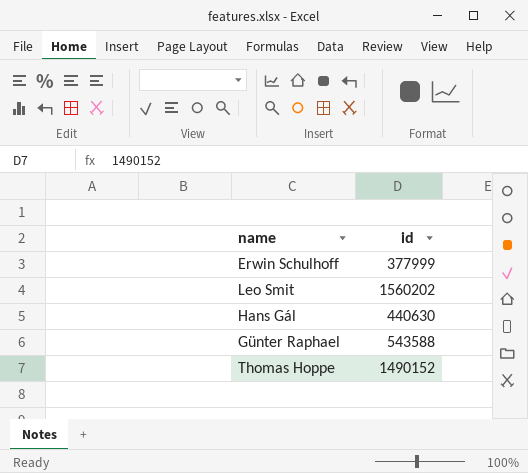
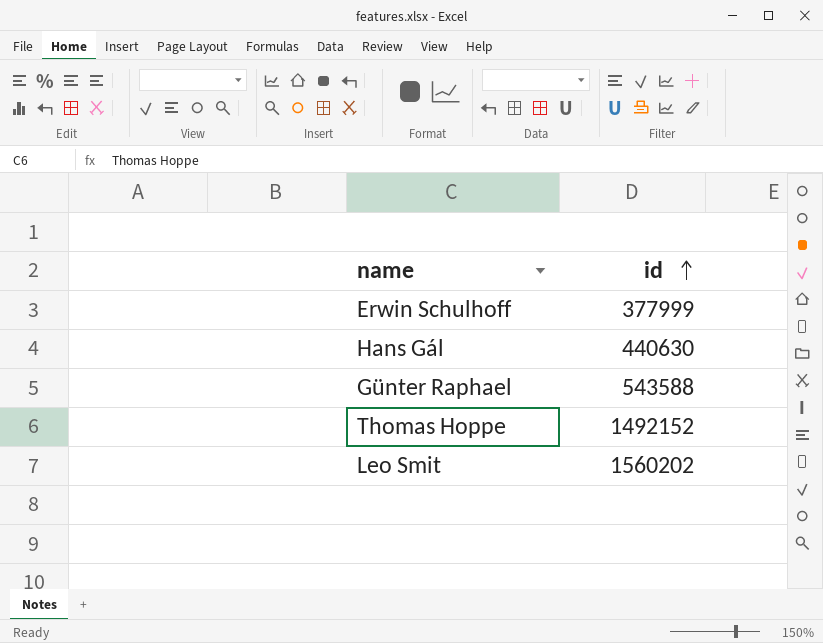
row order: none -> id ascending
Thomas Hoppe | id: 1490152 -> 1492152

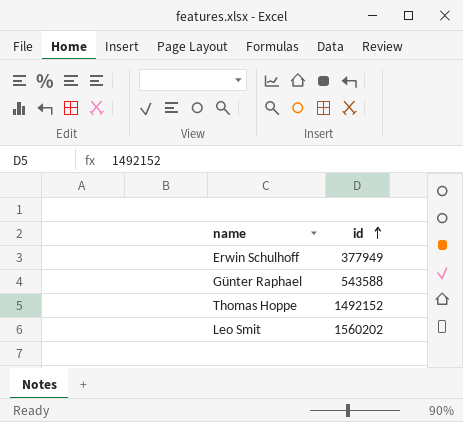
row Hans Gál: 440630 -> none
Erwin Schulhoff | id: 377999 -> 377949

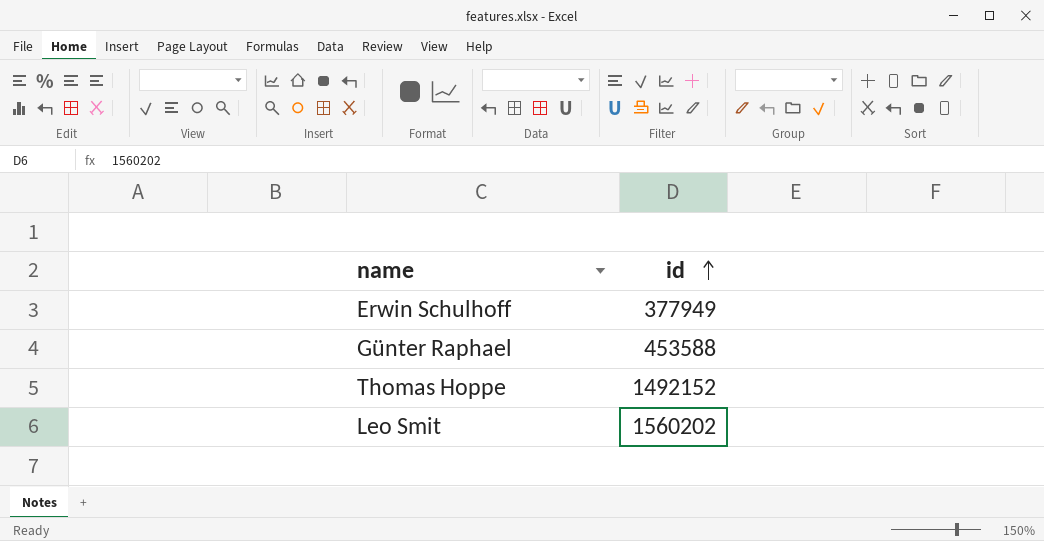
Günter Raphael | id: 543588 -> 453588

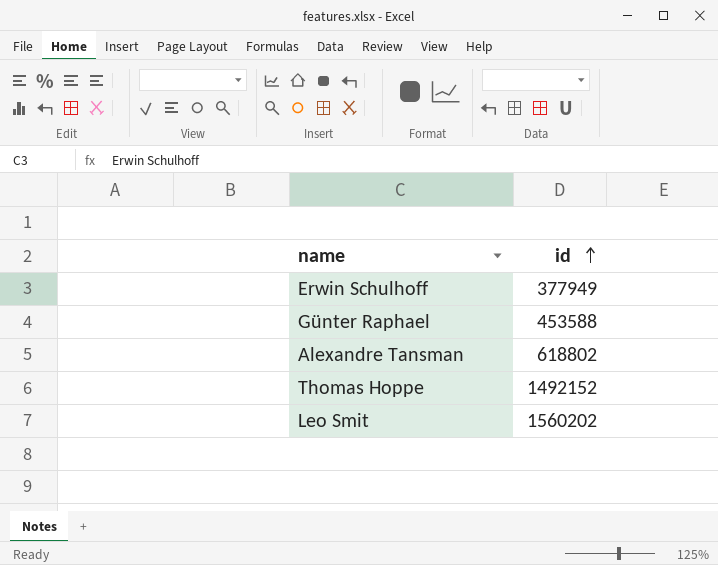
row Alexandre Tansman: none -> 618802

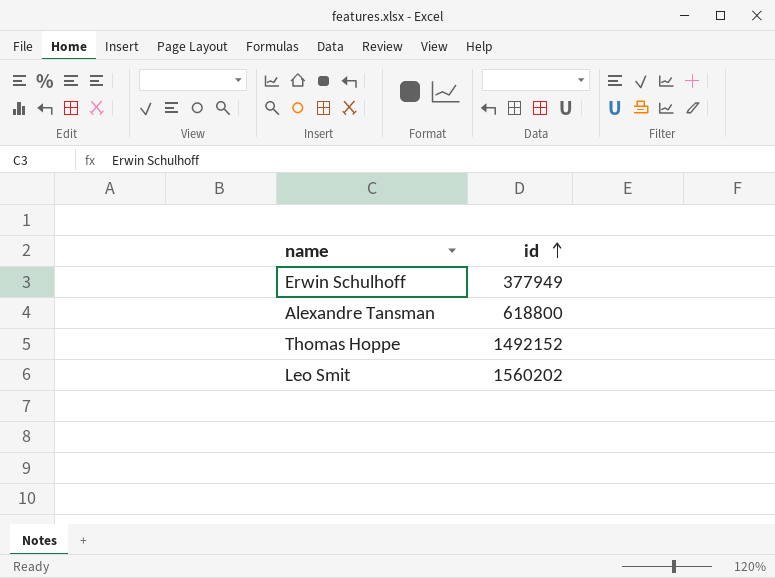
row Günter Raphael: 453588 -> none
Alexandre Tansman | id: 618802 -> 618800

